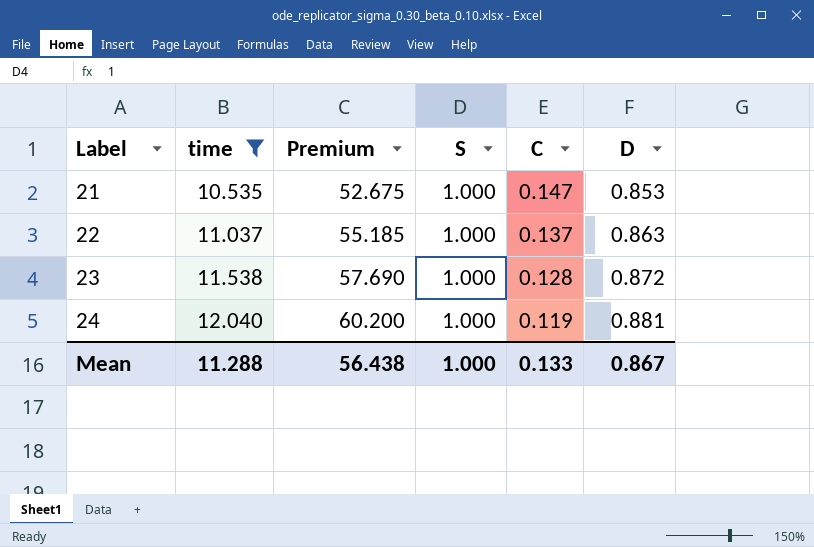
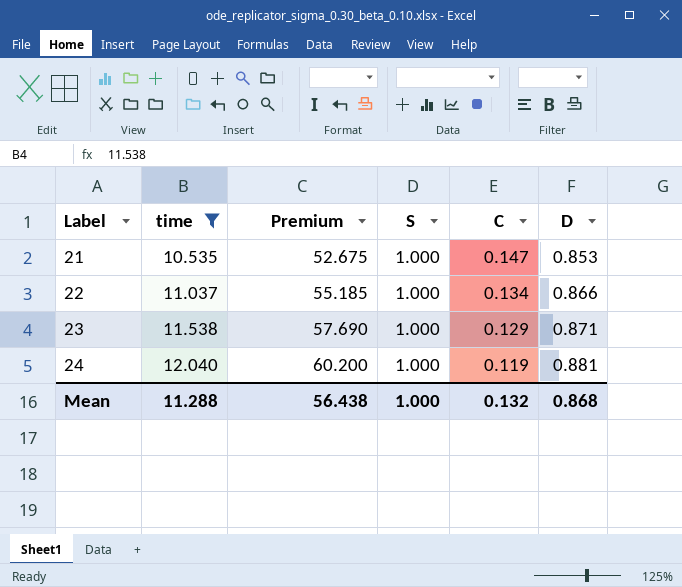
22 | C: 0.137 -> 0.134
22 | D: 0.863 -> 0.866
23 | C: 0.128 -> 0.129
23 | D: 0.872 -> 0.871
Mean | C: 0.133 -> 0.132
Mean | D: 0.867 -> 0.868

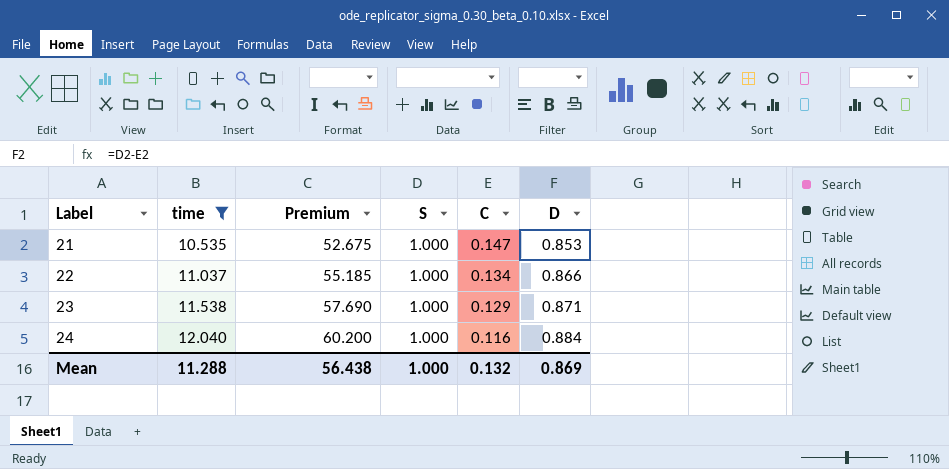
24 | C: 0.119 -> 0.116
24 | D: 0.881 -> 0.884
Mean | D: 0.868 -> 0.869

